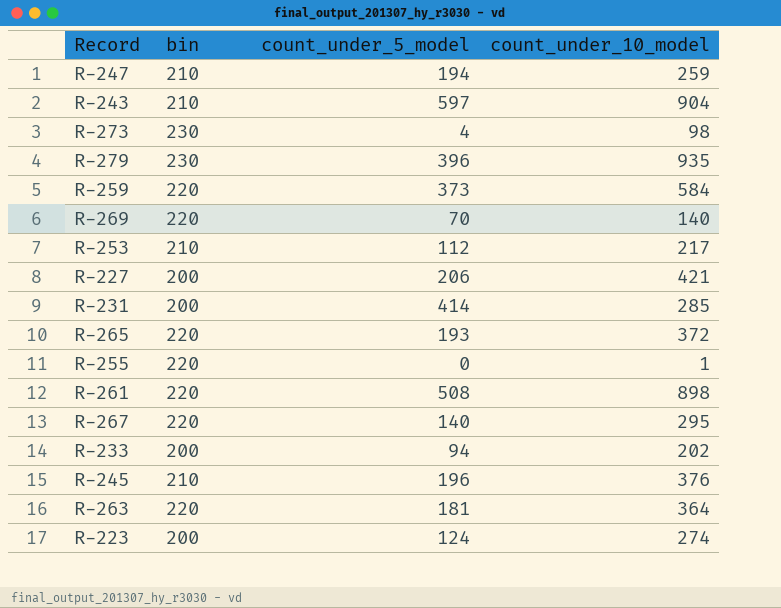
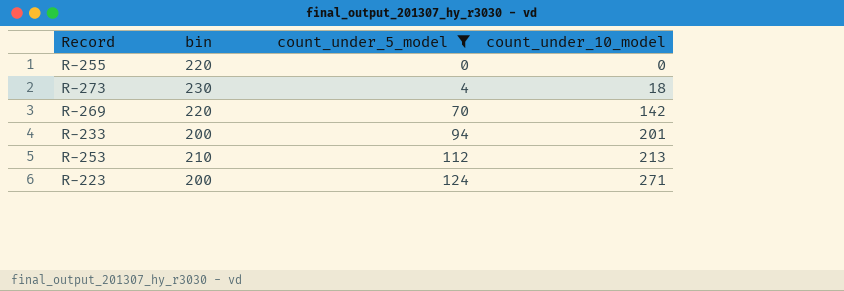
filter: none -> count_under_5_model <= 124
row order: none -> count_under_5_model ascending
R-255 | count_under_10_model: 1 -> 0
R-273 | count_under_10_model: 98 -> 18
R-269 | count_under_10_model: 140 -> 142
R-233 | count_under_10_model: 202 -> 201
R-253 | count_under_10_model: 217 -> 213
R-223 | count_under_10_model: 274 -> 271

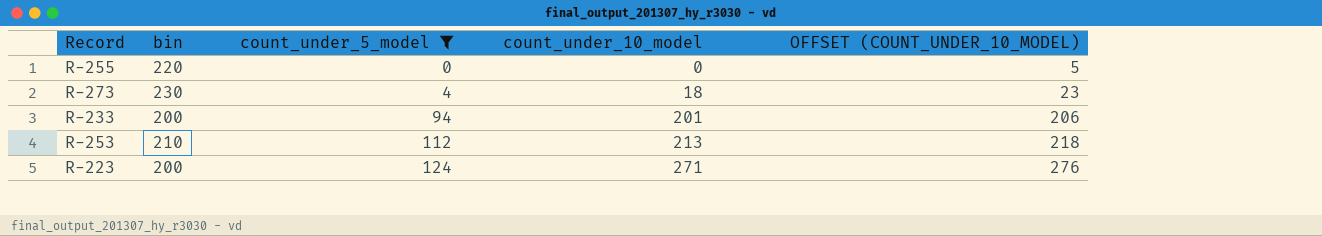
column OFFSET (COUNT_UNDER_10_MODEL) | formula: none -> [count_under_10_model] + 5
row R-269: 220 | 70 | 142 -> none

